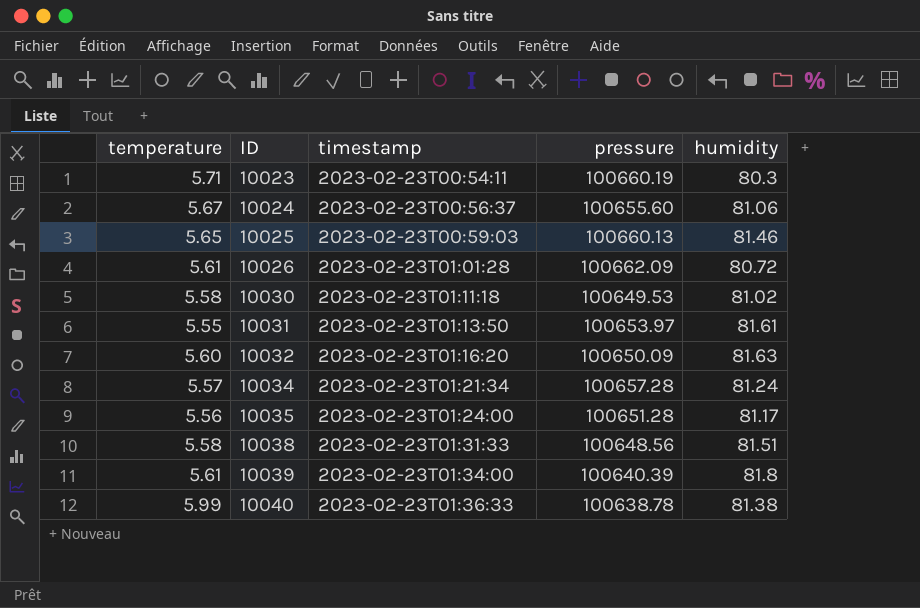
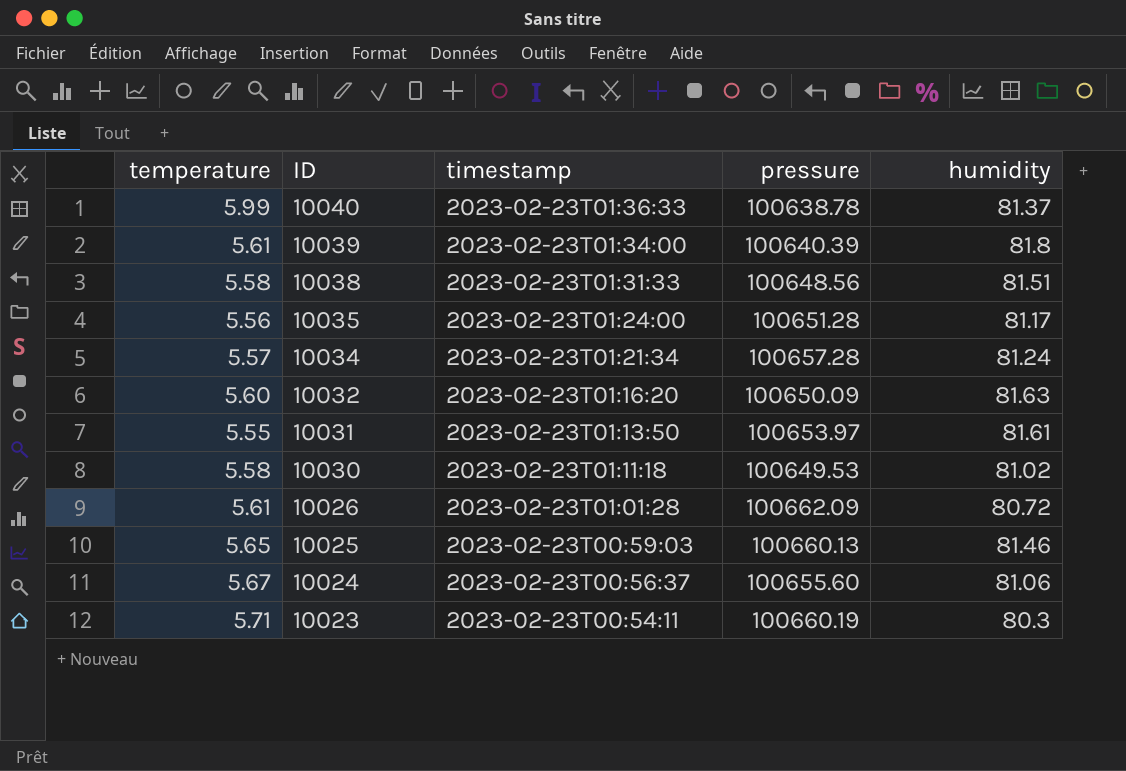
row order: ID ascending -> ID descending
10040 | humidity: 81.38 -> 81.37

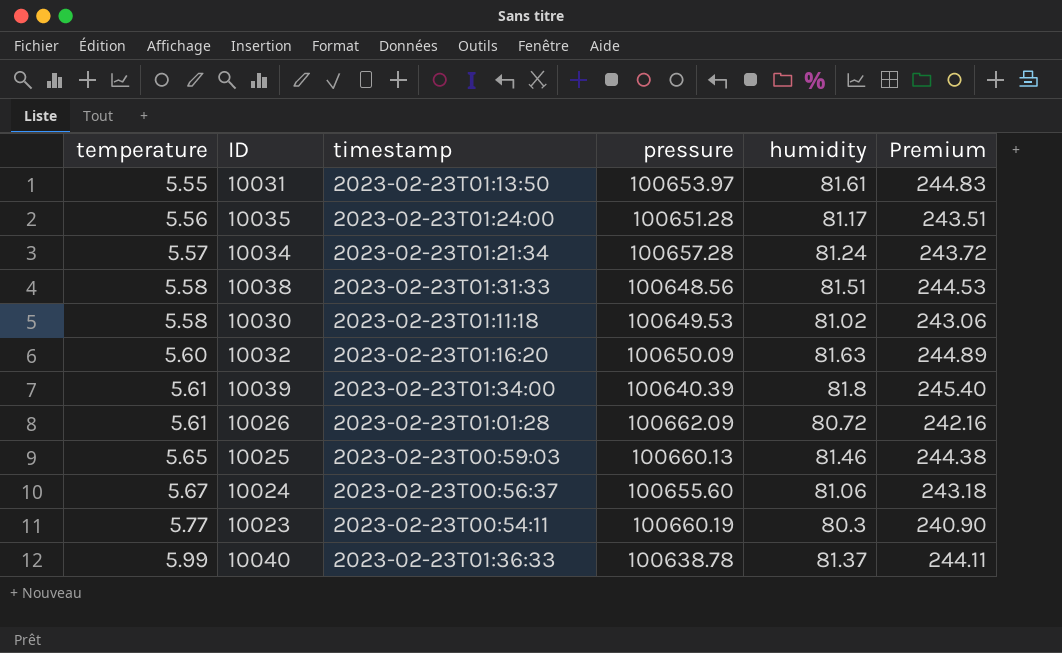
row order: ID descending -> temperature ascending
column Premium | formula: none -> [humidity] * 3
10023 | temperature: 5.71 -> 5.77

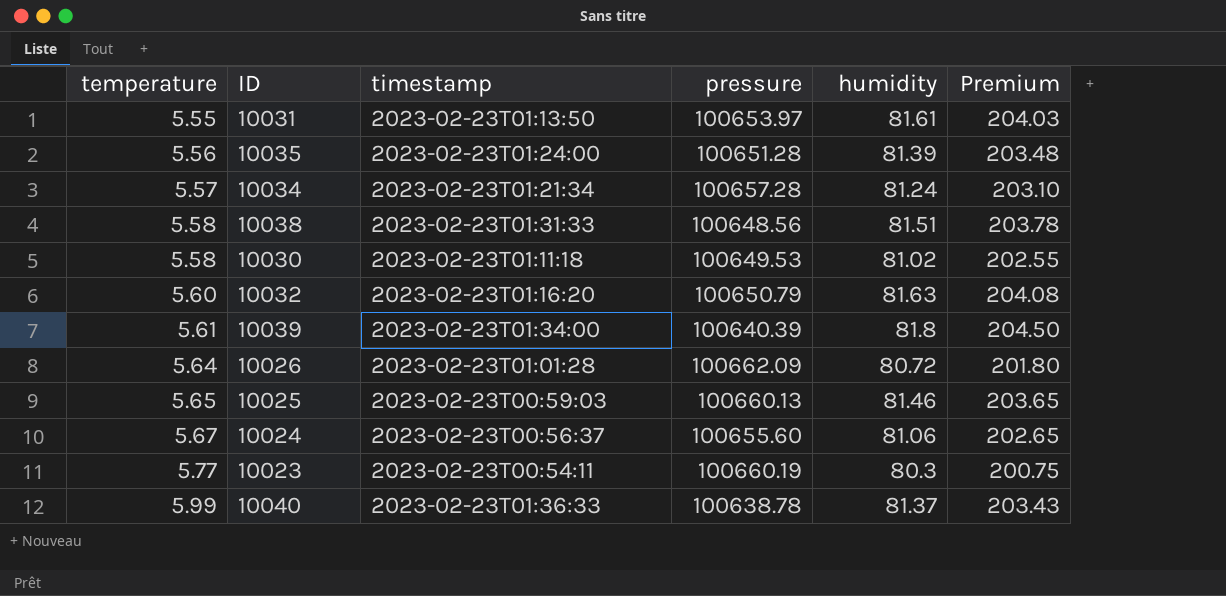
column Premium | formula: [humidity] * 3 -> [humidity] * 2.5
10035 | humidity: 81.17 -> 81.39
10032 | pressure: 100650.09 -> 100650.79
10026 | temperature: 5.61 -> 5.64

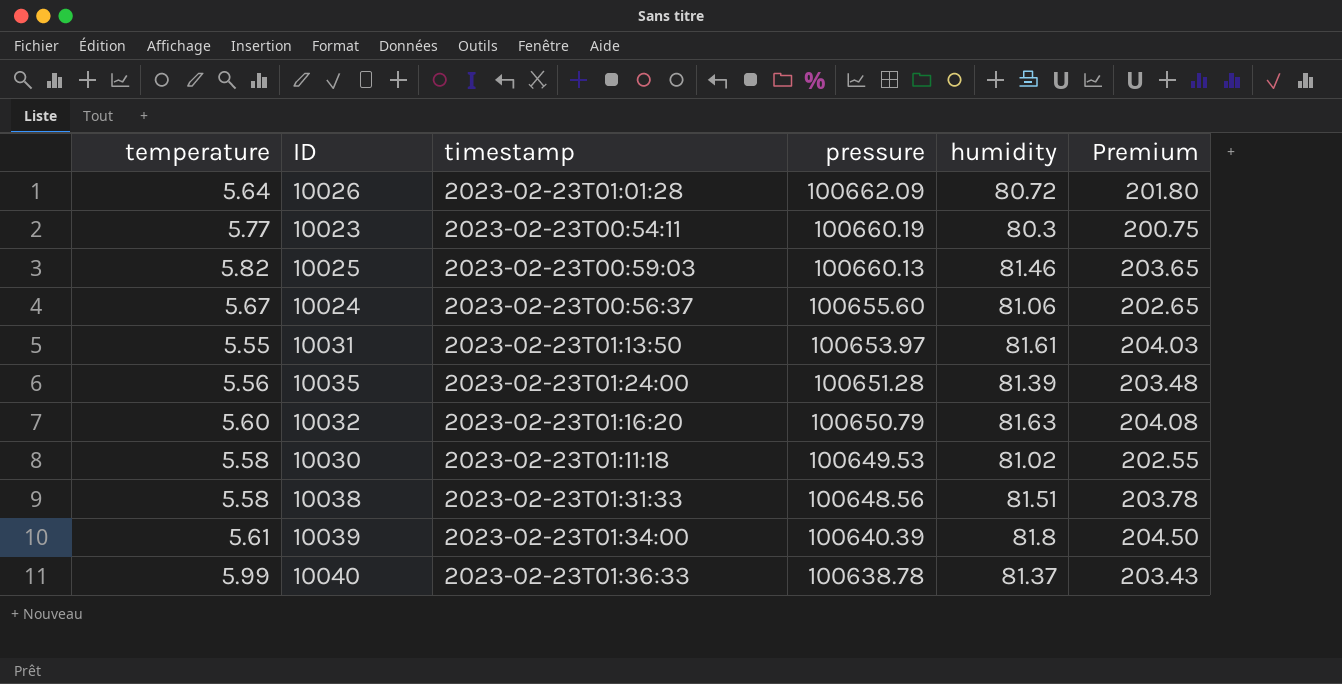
row order: temperature ascending -> pressure descending
row 10034: 5.57 | 2023-02-23T01:21:34 | 100657.28 | 81.24 | 203.10 -> none
10025 | temperature: 5.65 -> 5.82

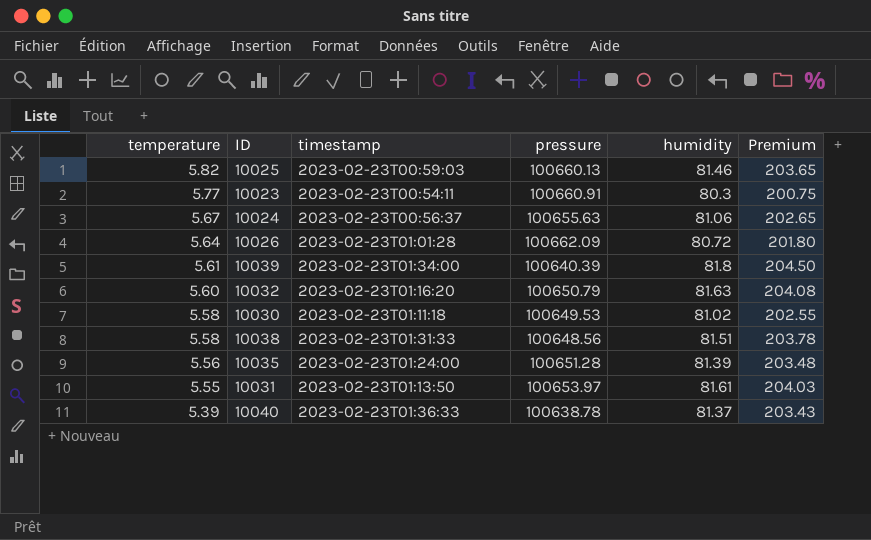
row order: pressure descending -> temperature descending
10023 | pressure: 100660.19 -> 100660.91
10024 | pressure: 100655.60 -> 100655.63
10040 | temperature: 5.99 -> 5.39

